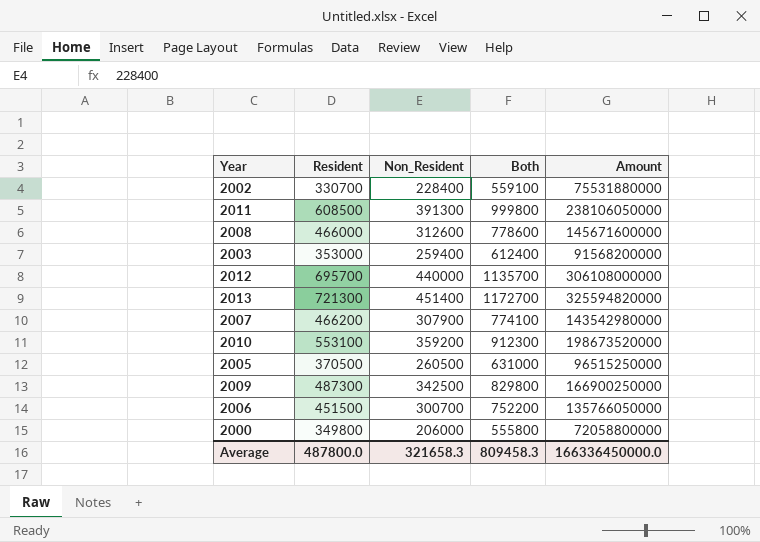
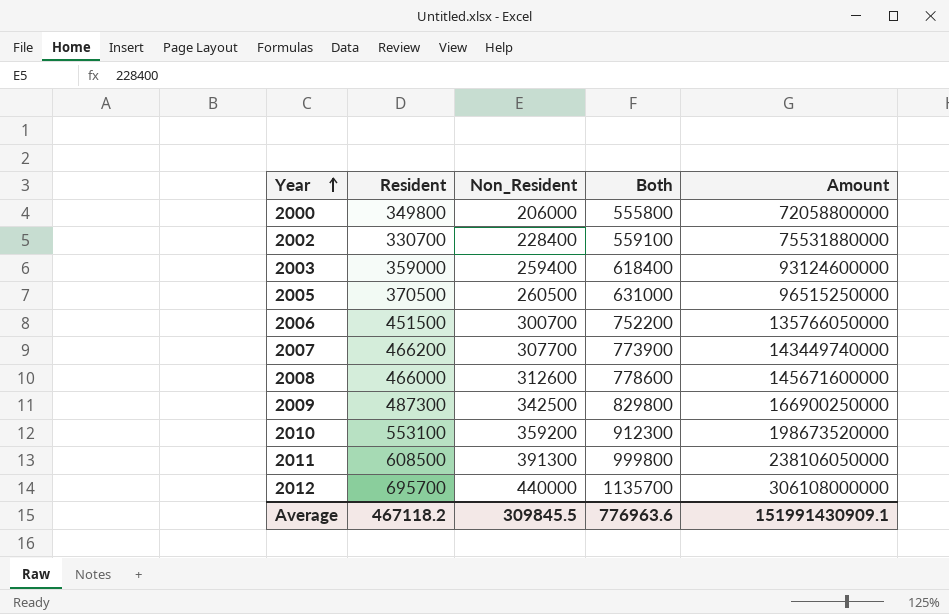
row order: none -> Year ascending
row 2013: 721300 | 451400 | 1172700 | 325594820000 -> none
2003 | Resident: 353000 -> 359000
2003 | Both: 612400 -> 618400
2003 | Amount: 91568200000 -> 93124600000
2007 | Non_Resident: 307900 -> 307700
2007 | Both: 774100 -> 773900
2007 | Amount: 143542980000 -> 143449740000
Average | Resident: 487800.0 -> 467118.2
Average | Non_Resident: 321658.3 -> 309845.5
Average | Both: 809458.3 -> 776963.6
Average | Amount: 166336450000.0 -> 151991430909.1

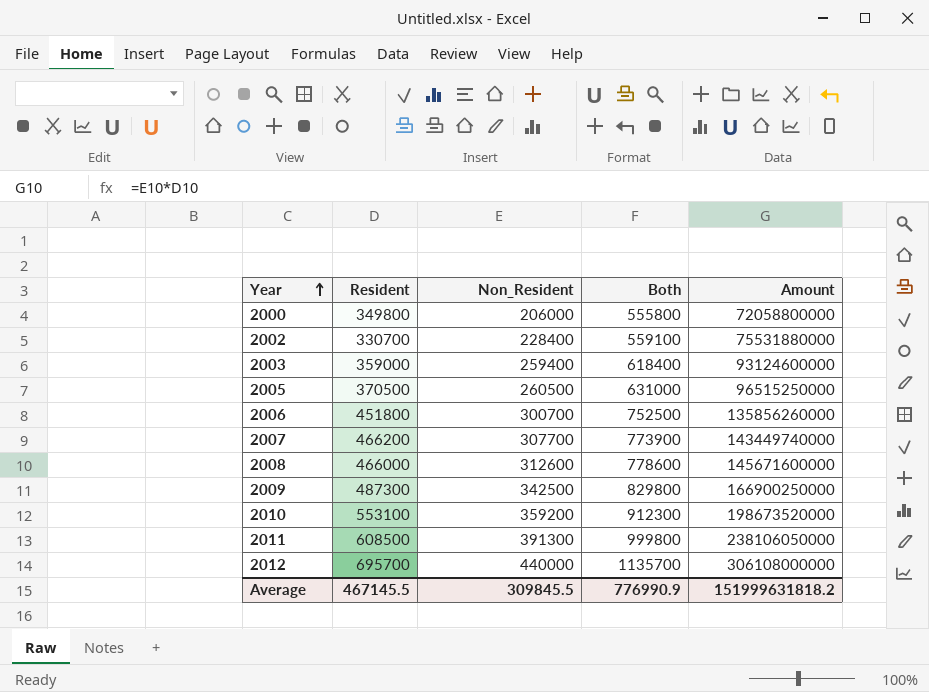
2006 | Resident: 451500 -> 451800
2006 | Both: 752200 -> 752500
2006 | Amount: 135766050000 -> 135856260000
Average | Resident: 467118.2 -> 467145.5
Average | Both: 776963.6 -> 776990.9
Average | Amount: 151991430909.1 -> 151999631818.2

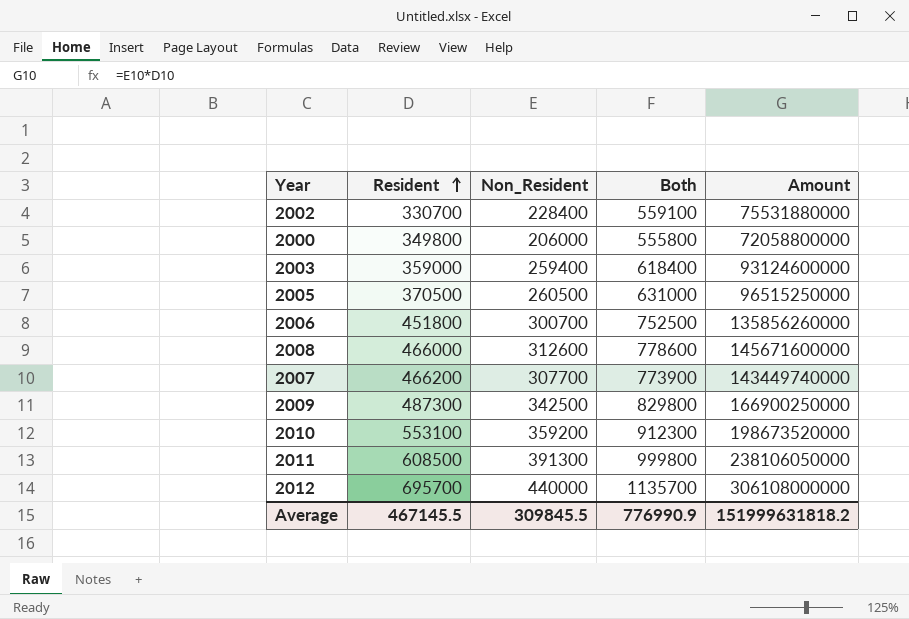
row order: Year ascending -> Resident ascending

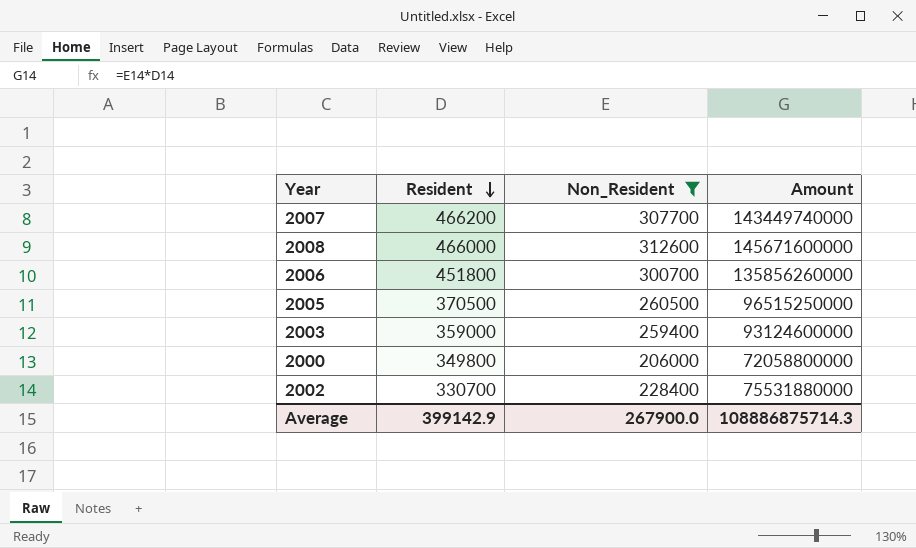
filter: none -> Non_Resident <= 312600
row order: Resident ascending -> Resident descending
column Both | formula: [Resident] + [Non_Resident] -> none
Average | Resident: 467145.5 -> 399142.9
Average | Non_Resident: 309845.5 -> 267900.0
Average | Amount: 151999631818.2 -> 108886875714.3

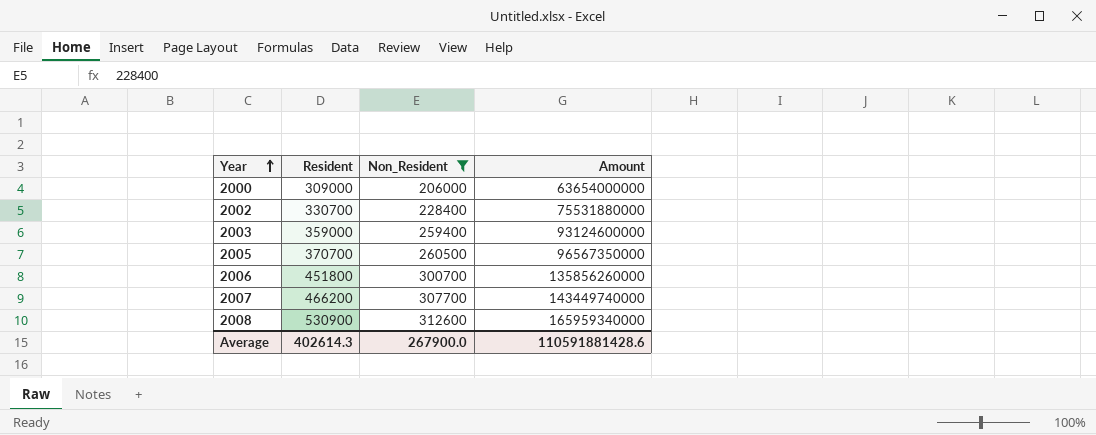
row order: Resident descending -> Year ascending
2000 | Resident: 349800 -> 309000
2000 | Amount: 72058800000 -> 63654000000
2005 | Resident: 370500 -> 370700
2005 | Amount: 96515250000 -> 96567350000
2008 | Resident: 466000 -> 530900
2008 | Amount: 145671600000 -> 165959340000
Average | Resident: 399142.9 -> 402614.3
Average | Amount: 108886875714.3 -> 110591881428.6

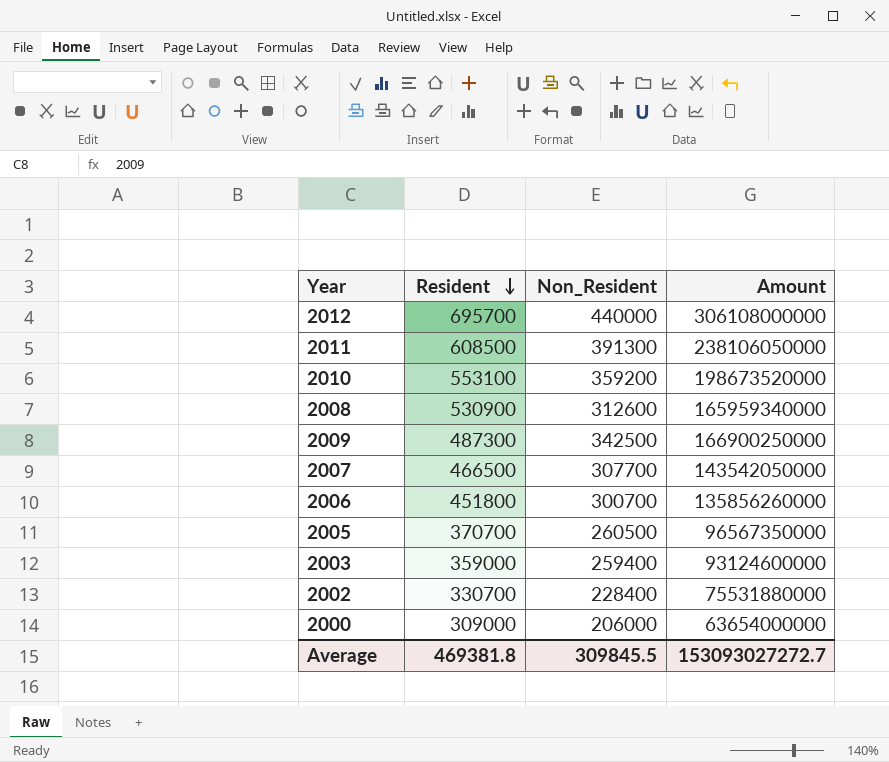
filter: Non_Resident <= 312600 -> none
row order: Year ascending -> Resident descending
2007 | Resident: 466200 -> 466500
2007 | Amount: 143449740000 -> 143542050000
Average | Resident: 402614.3 -> 469381.8
Average | Non_Resident: 267900.0 -> 309845.5
Average | Amount: 110591881428.6 -> 153093027272.7

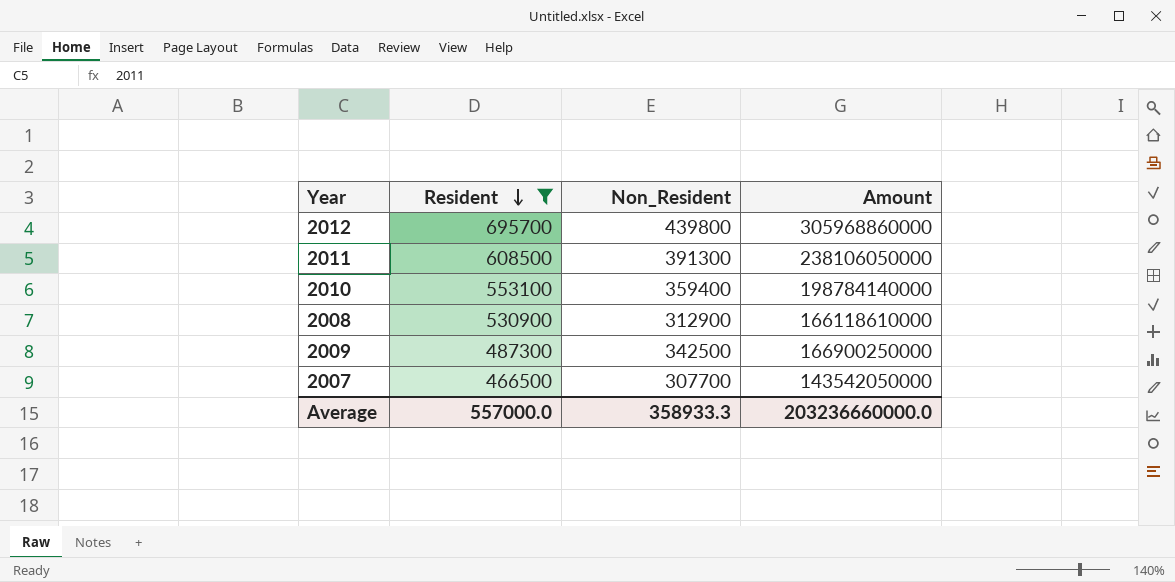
filter: none -> Resident >= 466500
2012 | Non_Resident: 440000 -> 439800
2012 | Amount: 306108000000 -> 305968860000
2010 | Non_Resident: 359200 -> 359400
2010 | Amount: 198673520000 -> 198784140000
2008 | Non_Resident: 312600 -> 312900
2008 | Amount: 165959340000 -> 166118610000
Average | Resident: 469381.8 -> 557000.0
Average | Non_Resident: 309845.5 -> 358933.3
Average | Amount: 153093027272.7 -> 203236660000.0

